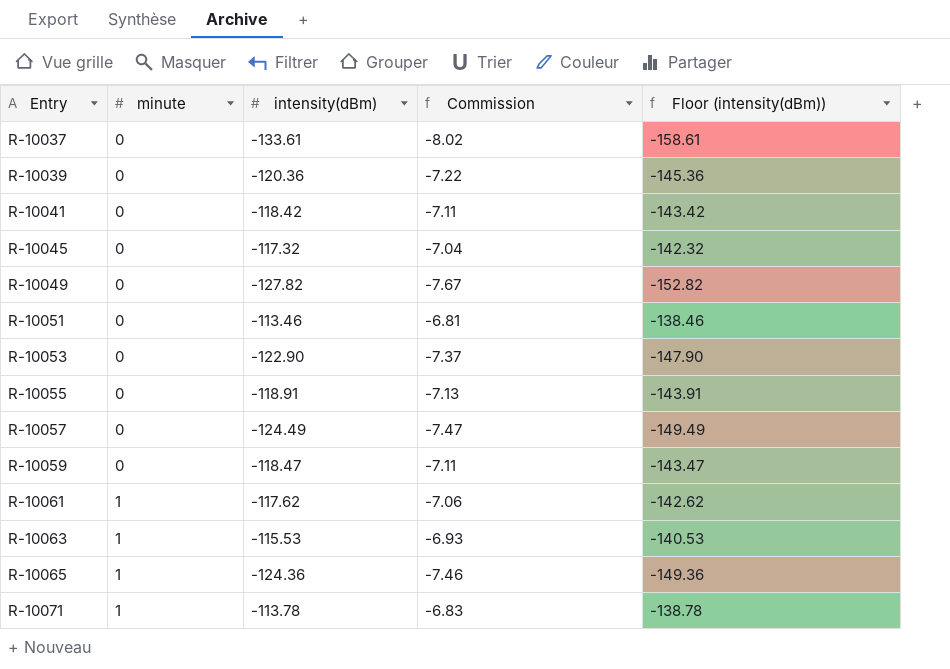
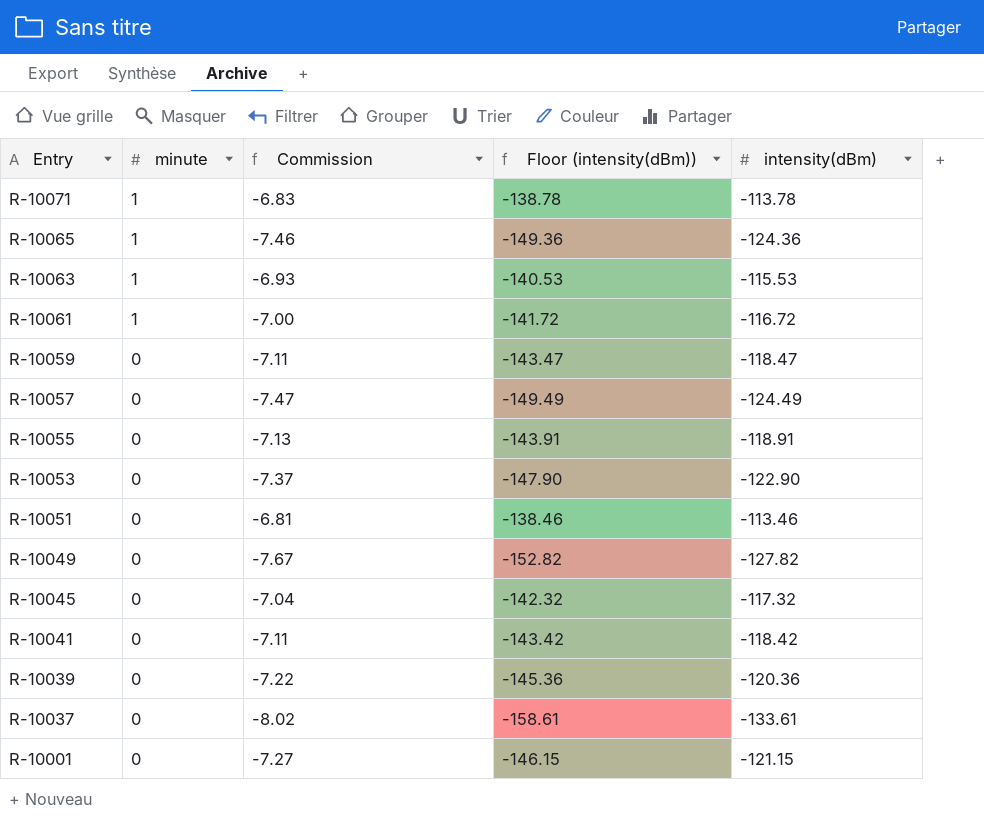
row order: Entry ascending -> Entry descending
column intensity(dBm) | position: 3 -> 5
R-10061 | Commission: -7.06 -> -7.00
R-10061 | Floor (intensity(dBm)): -142.62 -> -141.72
R-10061 | intensity(dBm): -117.62 -> -116.72
row R-10001: none -> 0 | -7.27 | -146.15 | -121.15

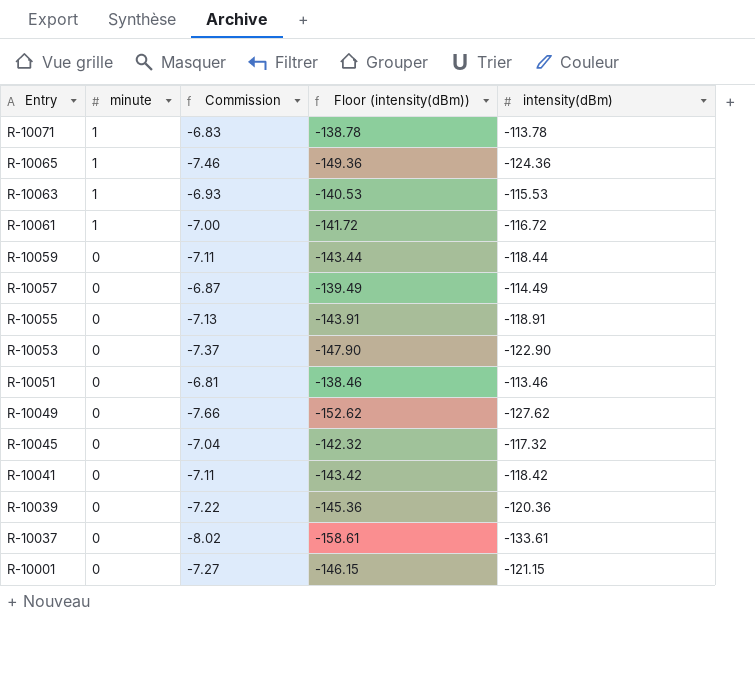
R-10059 | Floor (intensity(dBm)): -143.47 -> -143.44
R-10059 | intensity(dBm): -118.47 -> -118.44
R-10057 | Commission: -7.47 -> -6.87
R-10057 | Floor (intensity(dBm)): -149.49 -> -139.49
R-10057 | intensity(dBm): -124.49 -> -114.49
R-10049 | Commission: -7.67 -> -7.66
R-10049 | Floor (intensity(dBm)): -152.82 -> -152.62
R-10049 | intensity(dBm): -127.82 -> -127.62

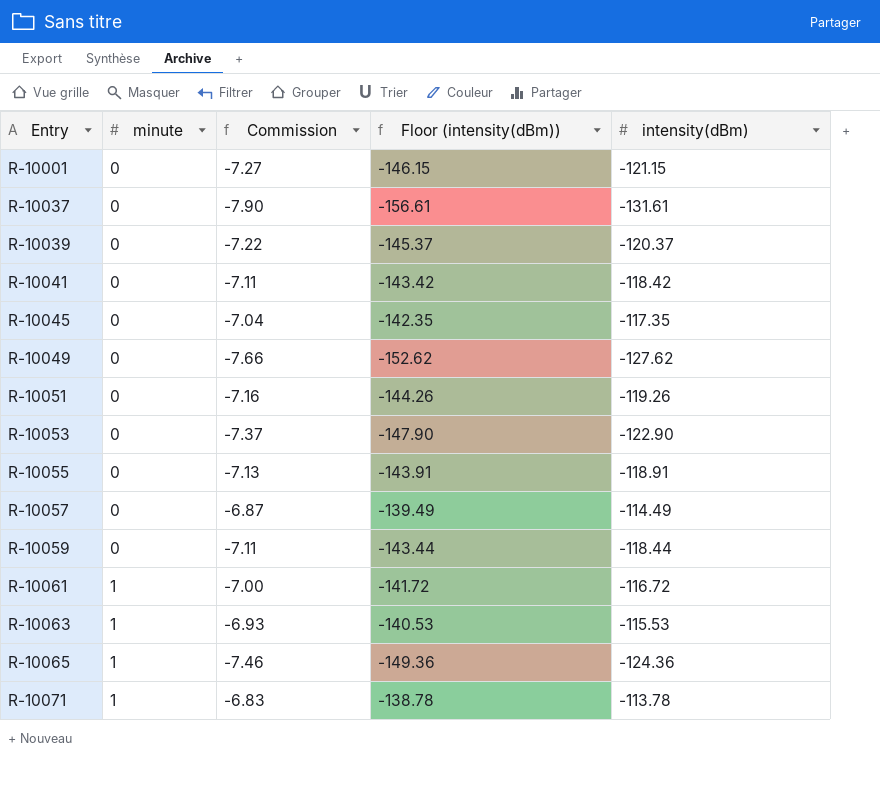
row order: Entry descending -> Entry ascending
R-10037 | Commission: -8.02 -> -7.90
R-10037 | Floor (intensity(dBm)): -158.61 -> -156.61
R-10037 | intensity(dBm): -133.61 -> -131.61
R-10039 | Floor (intensity(dBm)): -145.36 -> -145.37
R-10039 | intensity(dBm): -120.36 -> -120.37
R-10045 | Floor (intensity(dBm)): -142.32 -> -142.35
R-10045 | intensity(dBm): -117.32 -> -117.35
R-10051 | Commission: -6.81 -> -7.16
R-10051 | Floor (intensity(dBm)): -138.46 -> -144.26
R-10051 | intensity(dBm): -113.46 -> -119.26

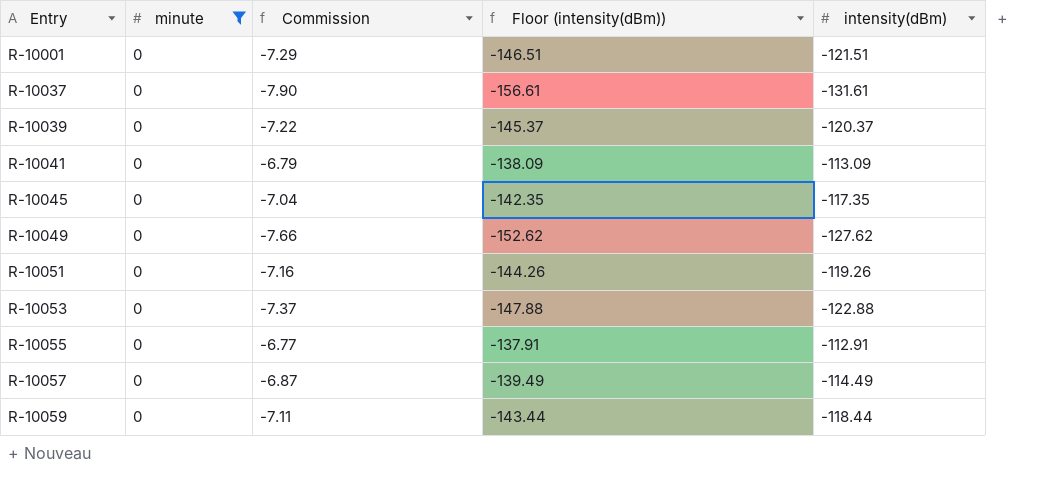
filter: none -> minute = 0
R-10001 | Commission: -7.27 -> -7.29
R-10001 | Floor (intensity(dBm)): -146.15 -> -146.51
R-10001 | intensity(dBm): -121.15 -> -121.51
R-10041 | Commission: -7.11 -> -6.79
R-10041 | Floor (intensity(dBm)): -143.42 -> -138.09
R-10041 | intensity(dBm): -118.42 -> -113.09
R-10053 | Floor (intensity(dBm)): -147.90 -> -147.88
R-10053 | intensity(dBm): -122.90 -> -122.88
R-10055 | Commission: -7.13 -> -6.77
R-10055 | Floor (intensity(dBm)): -143.91 -> -137.91
R-10055 | intensity(dBm): -118.91 -> -112.91

